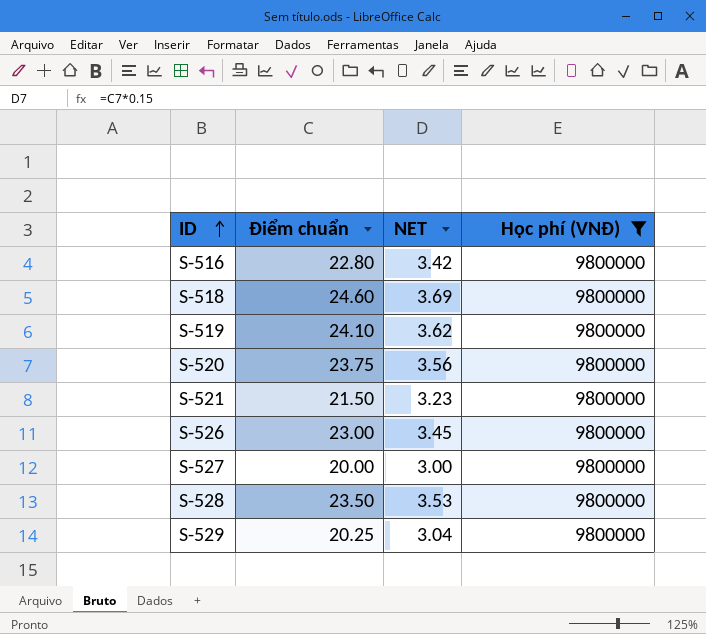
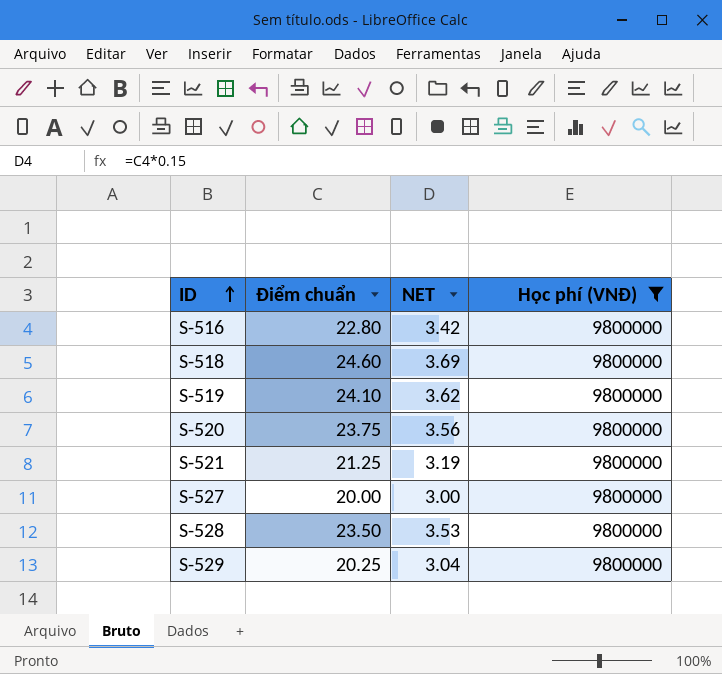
row S-526: 23.00 | 3.45 | 9800000 -> none
S-521 | Điểm chuẩn: 21.50 -> 21.25
S-521 | NET: 3.23 -> 3.19

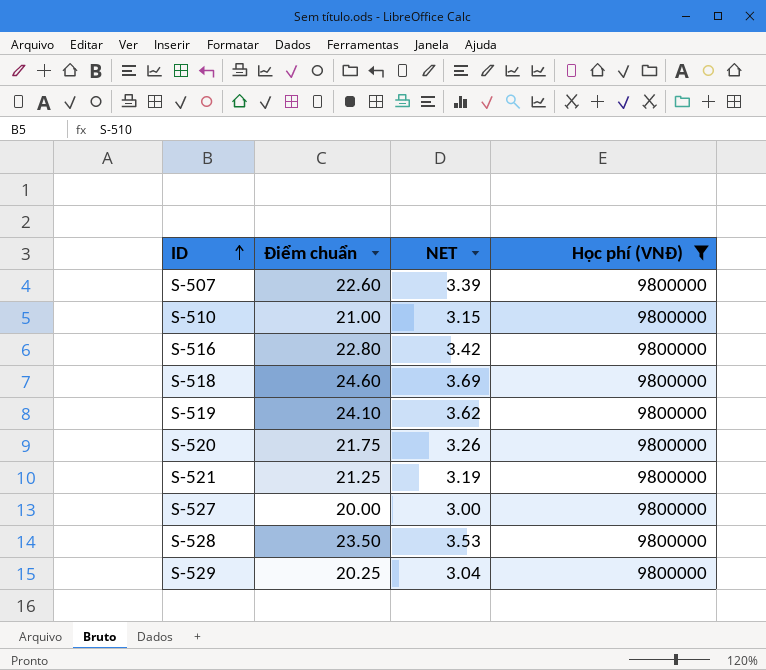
row S-507: none -> 22.60 | 3.39 | 9800000
row S-510: none -> 21.00 | 3.15 | 9800000
S-520 | Điểm chuẩn: 23.75 -> 21.75
S-520 | NET: 3.56 -> 3.26

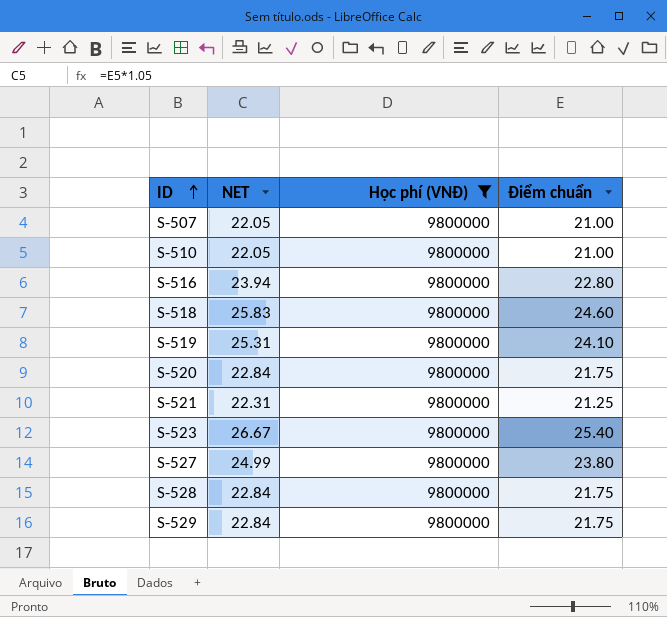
column NET | formula: [Điểm chuẩn] * 0.15 -> [Điểm chuẩn] * 1.05
column Điểm chuẩn | position: 2 -> 4
S-507 | Điểm chuẩn: 22.60 -> 21.00
row S-523: none -> 26.67 | 9800000 | 25.40
S-527 | Điểm chuẩn: 20.00 -> 23.80
S-528 | Điểm chuẩn: 23.50 -> 21.75
S-529 | Điểm chuẩn: 20.25 -> 21.75

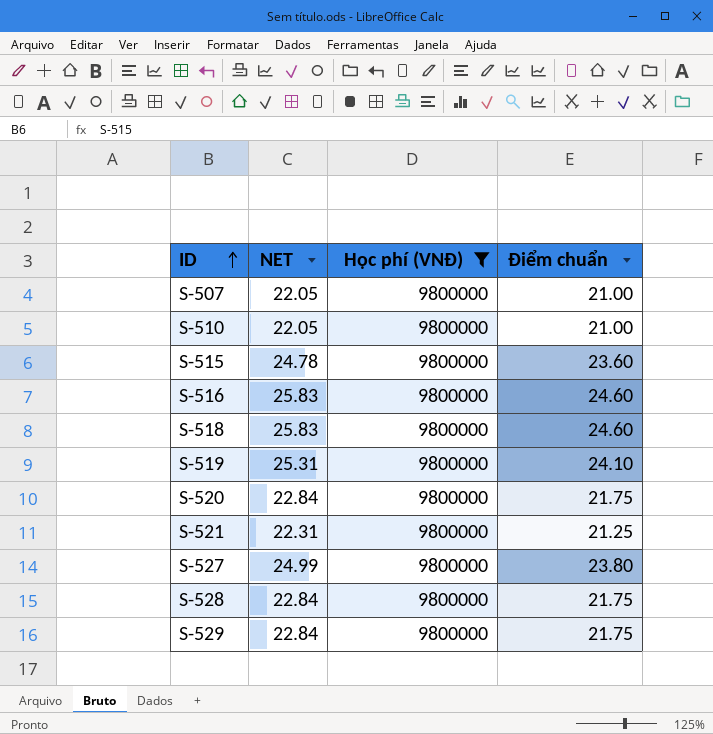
row S-523: 26.67 | 9800000 | 25.40 -> none
row S-515: none -> 24.78 | 9800000 | 23.60
S-516 | NET: 23.94 -> 25.83
S-516 | Điểm chuẩn: 22.80 -> 24.60

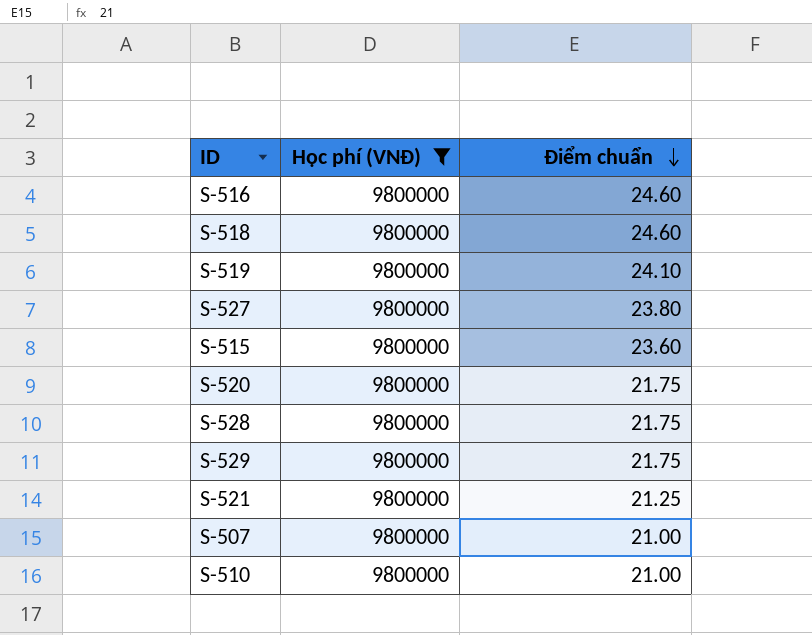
row order: ID ascending -> Điểm chuẩn descending
column NET | formula: [Điểm chuẩn] * 1.05 -> none

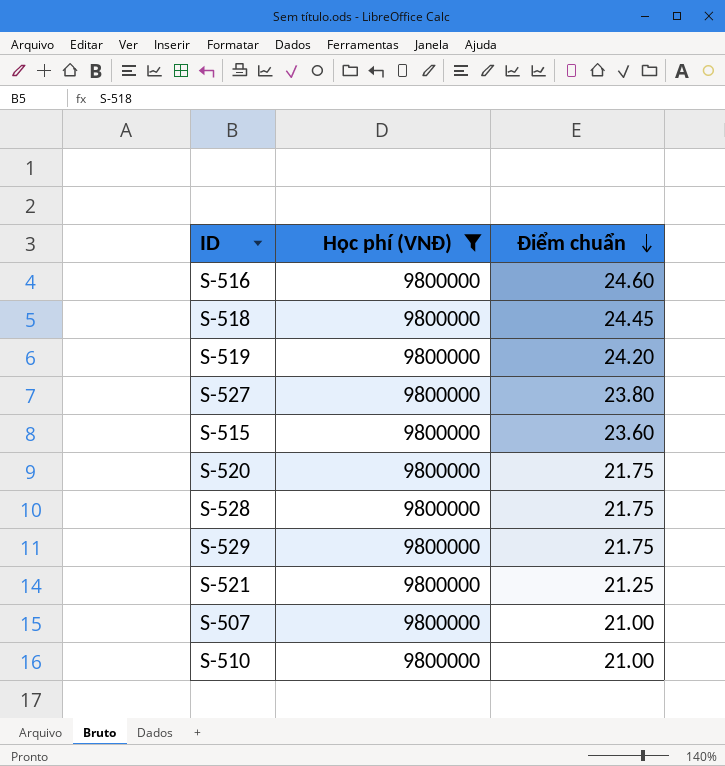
S-518 | Điểm chuẩn: 24.60 -> 24.45
S-519 | Điểm chuẩn: 24.10 -> 24.20

